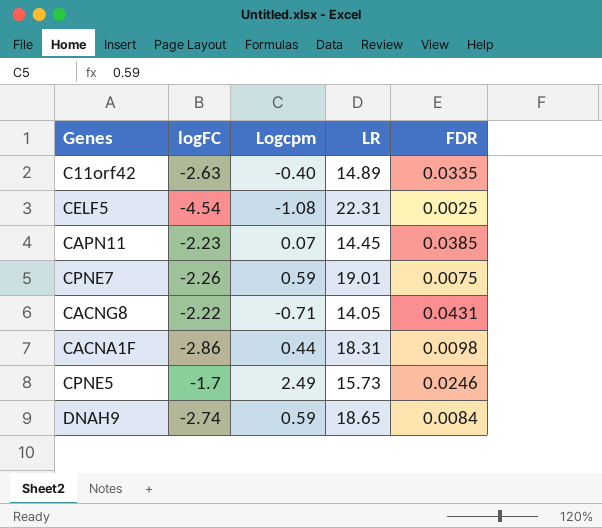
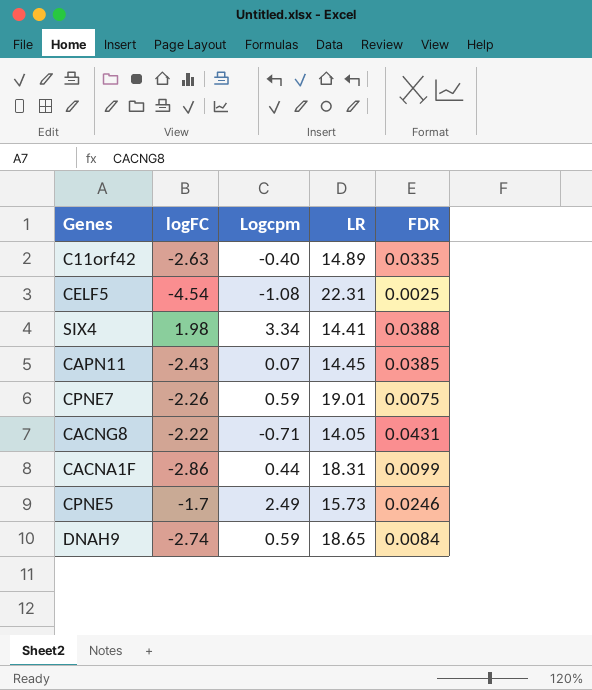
row SIX4: none -> 1.98 | 3.34 | 14.41 | 0.0388
CAPN11 | logFC: -2.23 -> -2.43
CACNA1F | FDR: 0.0098 -> 0.0099

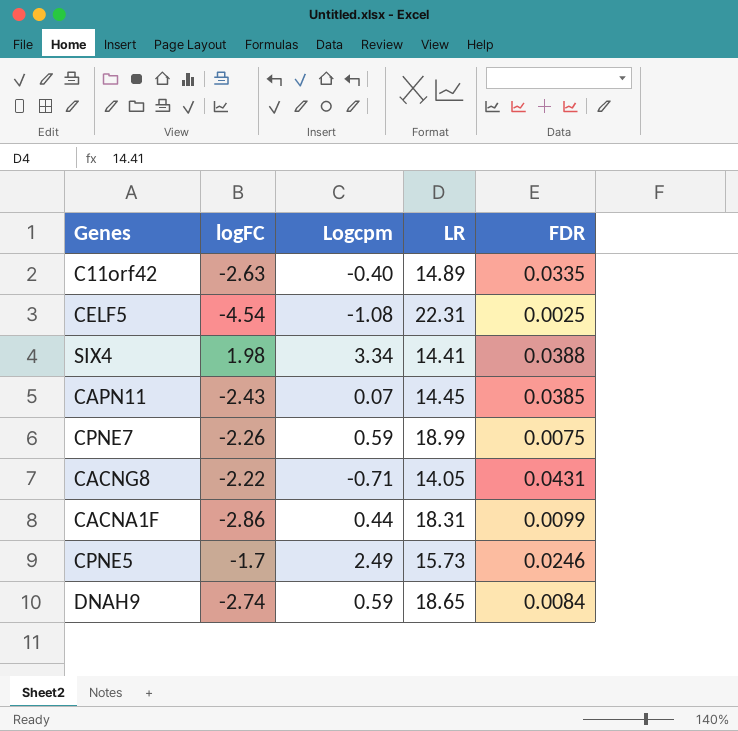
CPNE7 | LR: 19.01 -> 18.99

